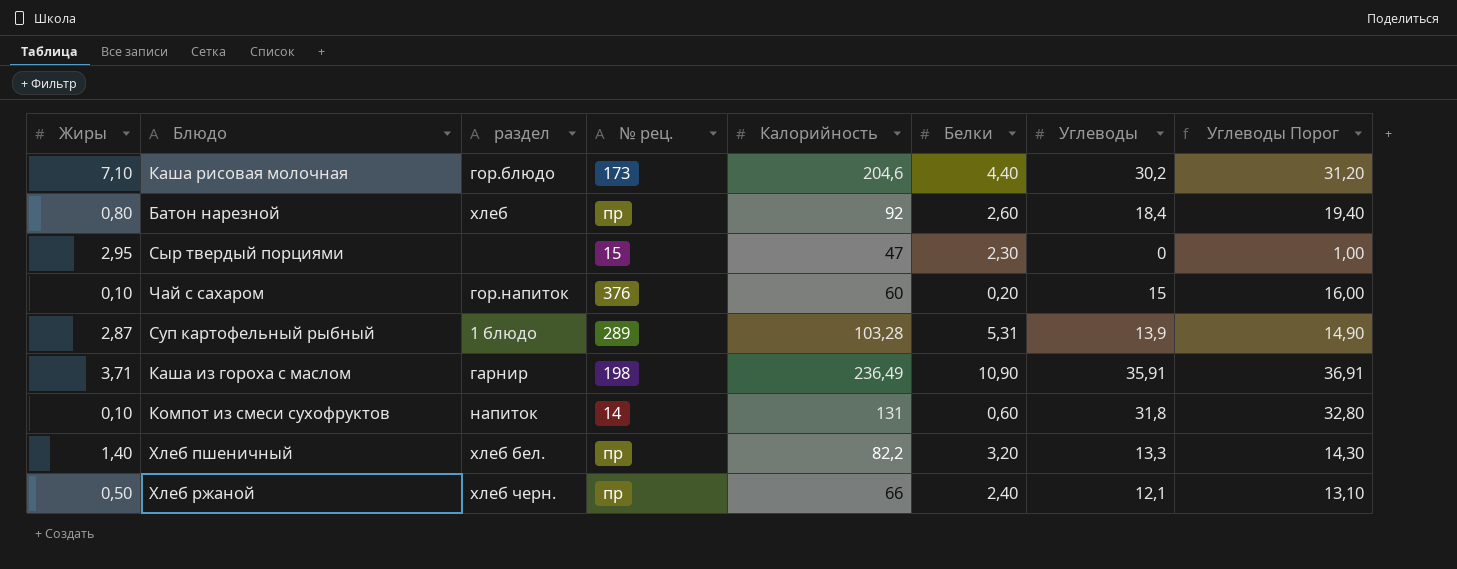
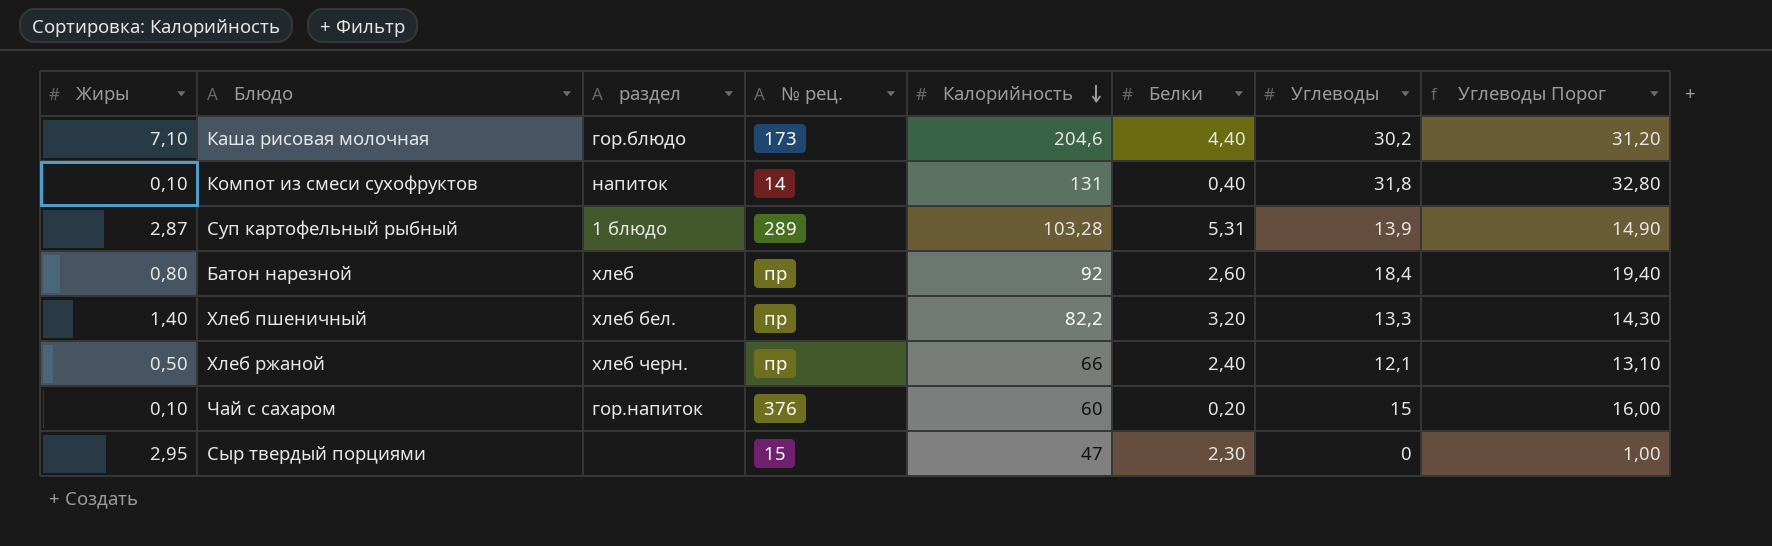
row order: none -> Калорийность descending
row Каша из гороха с маслом: 3,71 | гарнир | 198 | 236,49 | 10,90 | 35,91 | 36,91 -> none
Компот из смеси сухофруктов | Белки: 0,60 -> 0,40

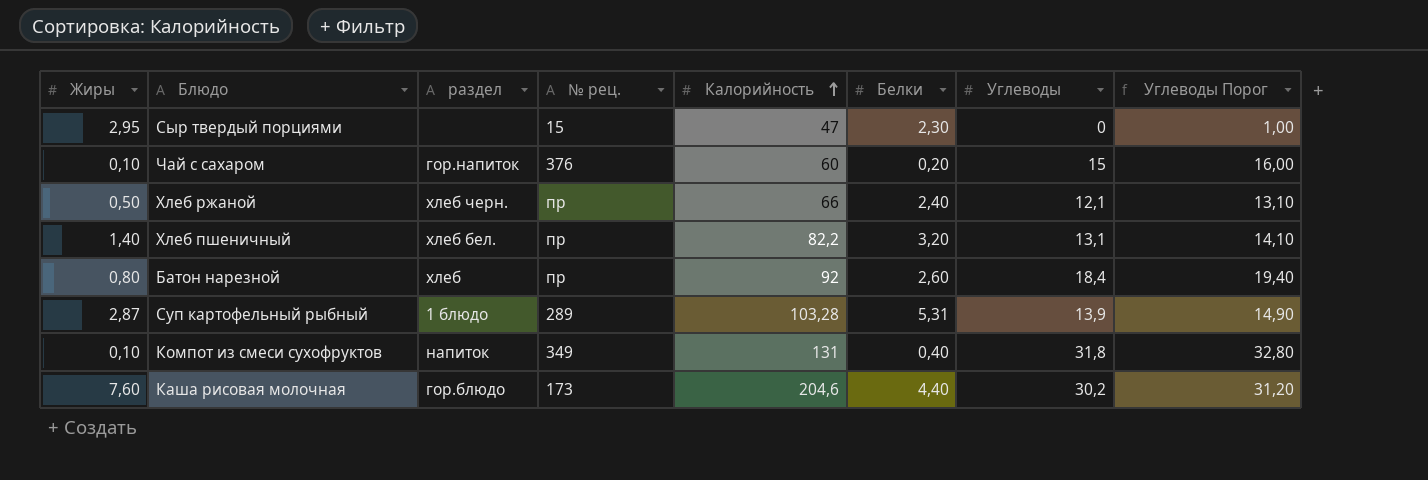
row order: Калорийность descending -> Калорийность ascending
Хлеб пшеничный | Углеводы: 13,3 -> 13,1
Хлеб пшеничный | Углеводы Порог: 14,30 -> 14,10
Компот из смеси сухофруктов | № рец.: 14 -> 349
Каша рисовая молочная | Жиры: 7,10 -> 7,60

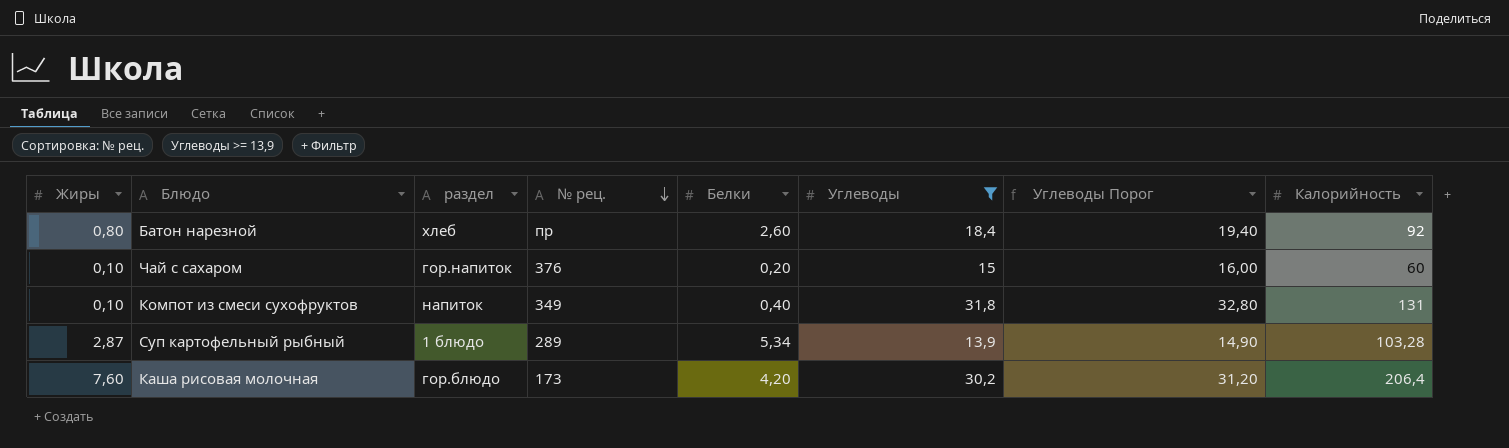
filter: none -> Углеводы >= 13,9
row order: Калорийность ascending -> № рец. descending
column Калорийность | position: 5 -> 8
Суп картофельный рыбный | Белки: 5,31 -> 5,34
Каша рисовая молочная | Белки: 4,40 -> 4,20
Каша рисовая молочная | Калорийность: 204,6 -> 206,4

